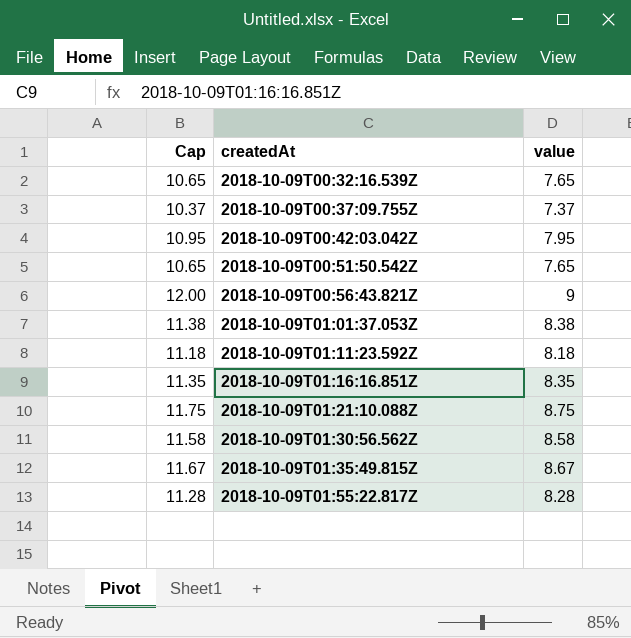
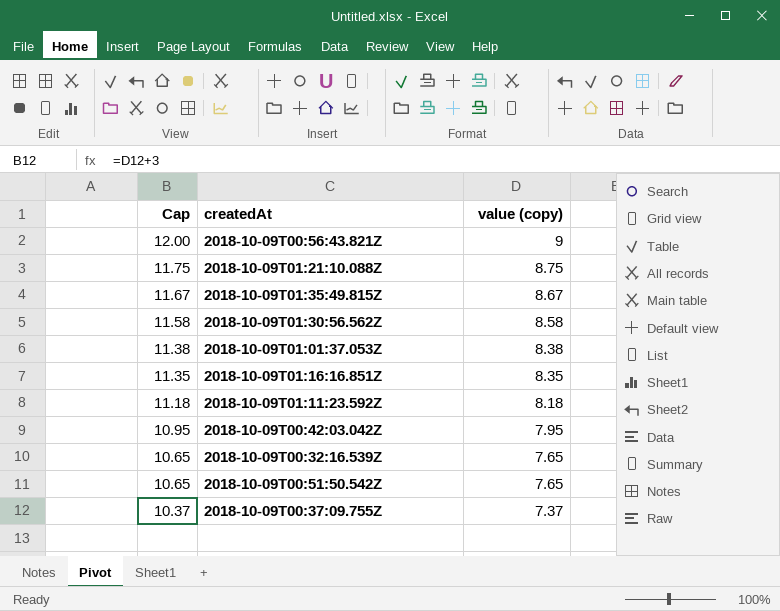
row order: createdAt ascending -> Cap descending
column name: value -> value (copy)
row 2018-10-09T01:55:22.817Z: 11.28 | 8.28 -> none

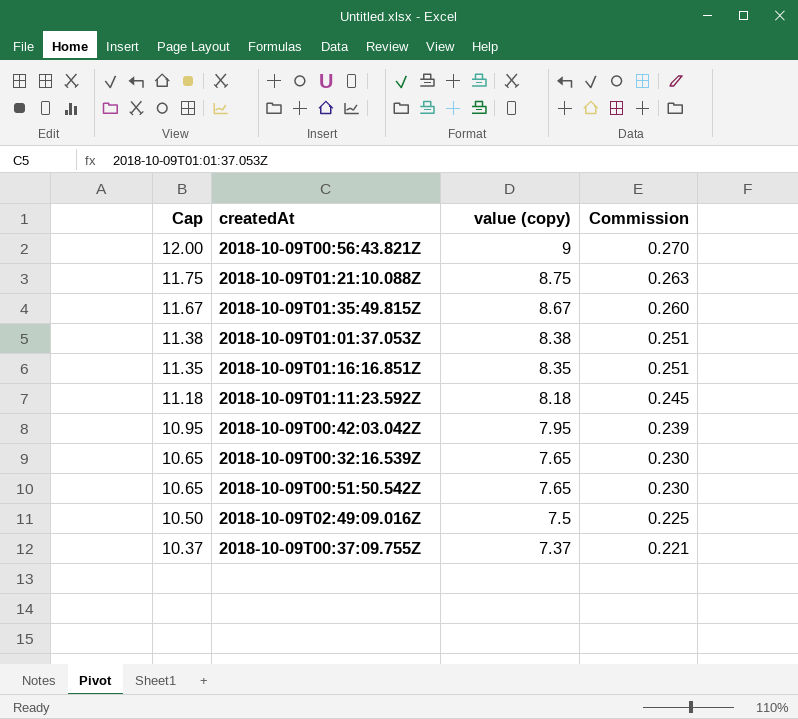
column Commission | formula: none -> [value (copy)] * 0.03
row 2018-10-09T01:30:56.562Z: 11.58 | 8.58 -> none
row 2018-10-09T02:49:09.016Z: none -> 10.50 | 7.5 | 0.225

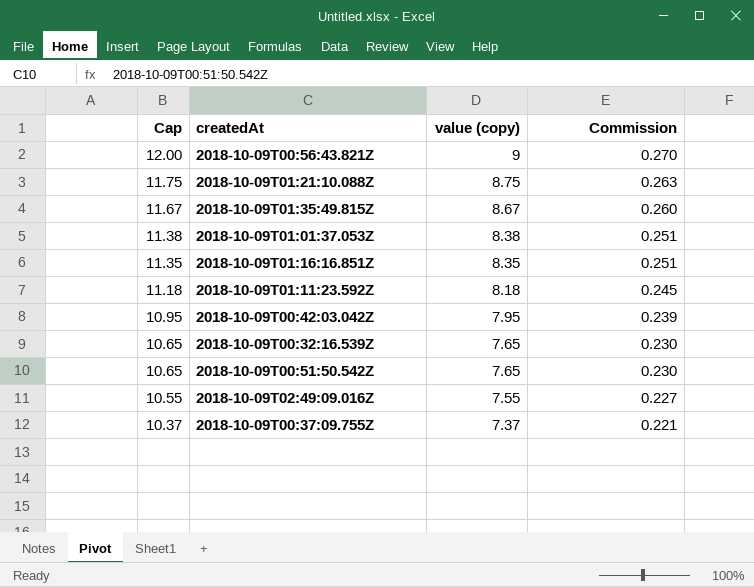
2018-10-09T02:49:09.016Z | Cap: 10.50 -> 10.55
2018-10-09T02:49:09.016Z | value (copy): 7.5 -> 7.55
2018-10-09T02:49:09.016Z | Commission: 0.225 -> 0.227

